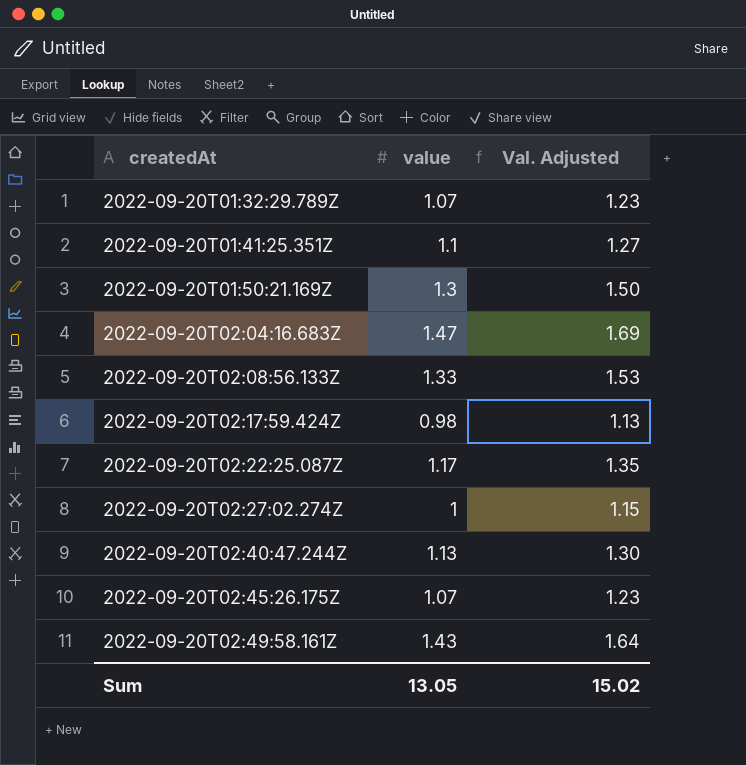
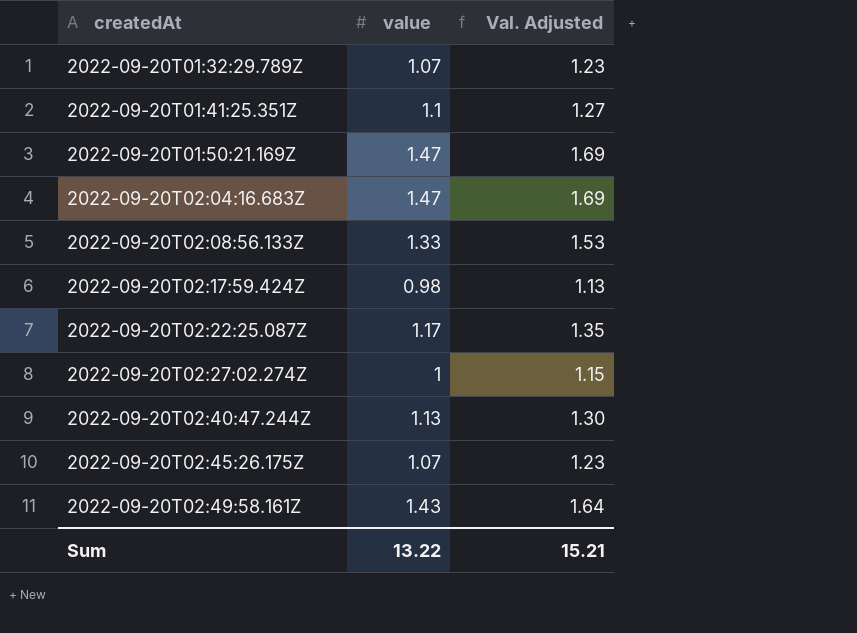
2022-09-20T01:50:21.169Z | value: 1.3 -> 1.47
2022-09-20T01:50:21.169Z | Val. Adjusted: 1.50 -> 1.69
Sum | value: 13.05 -> 13.22
Sum | Val. Adjusted: 15.02 -> 15.21

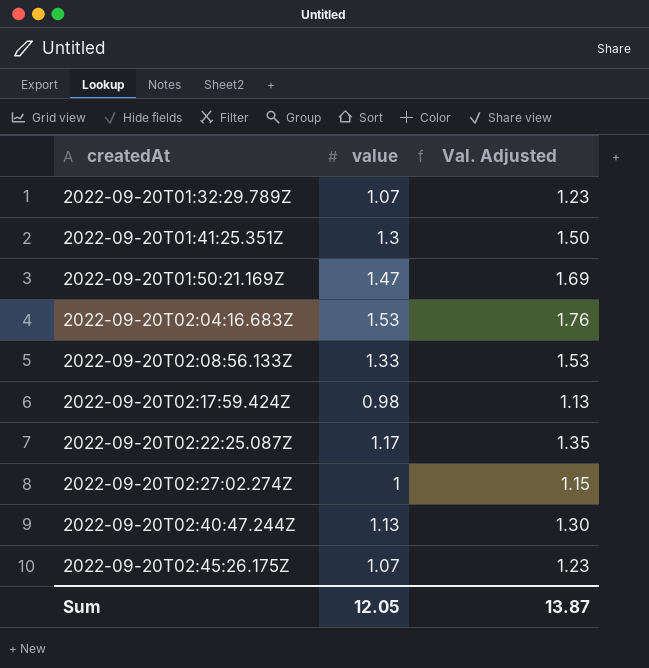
row 2022-09-20T02:49:58.161Z: 1.43 | 1.64 -> none
2022-09-20T01:41:25.351Z | value: 1.1 -> 1.3
2022-09-20T01:41:25.351Z | Val. Adjusted: 1.27 -> 1.50
2022-09-20T02:04:16.683Z | value: 1.47 -> 1.53
2022-09-20T02:04:16.683Z | Val. Adjusted: 1.69 -> 1.76
Sum | value: 13.22 -> 12.05
Sum | Val. Adjusted: 15.21 -> 13.87

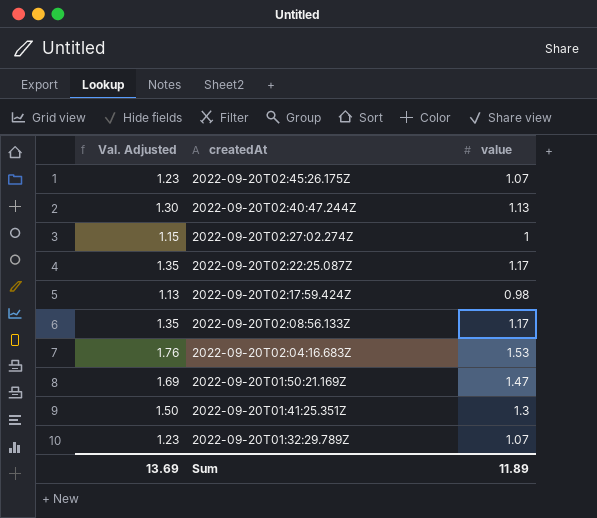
row order: createdAt ascending -> createdAt descending
column Val. Adjusted | position: 3 -> 1
2022-09-20T02:08:56.133Z | Val. Adjusted: 1.53 -> 1.35
2022-09-20T02:08:56.133Z | value: 1.33 -> 1.17
Sum | Val. Adjusted: 13.87 -> 13.69
Sum | value: 12.05 -> 11.89

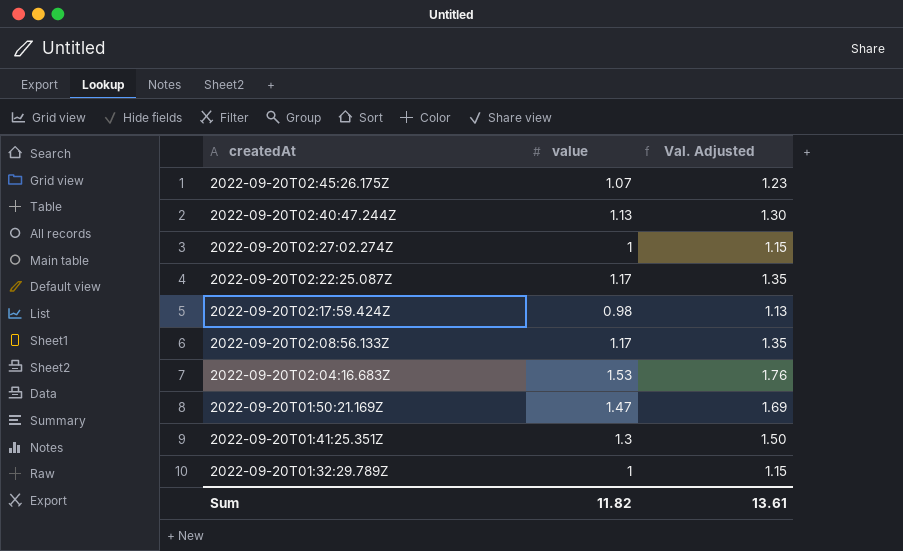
column Val. Adjusted | position: 1 -> 3
2022-09-20T01:32:29.789Z | value: 1.07 -> 1
2022-09-20T01:32:29.789Z | Val. Adjusted: 1.23 -> 1.15
Sum | value: 11.89 -> 11.82
Sum | Val. Adjusted: 13.69 -> 13.61

